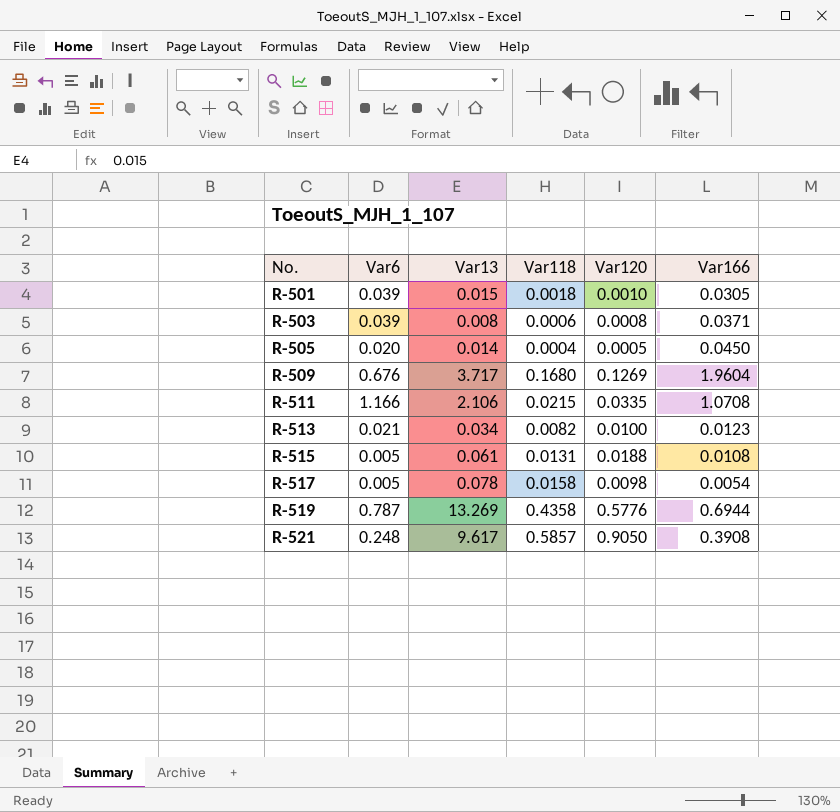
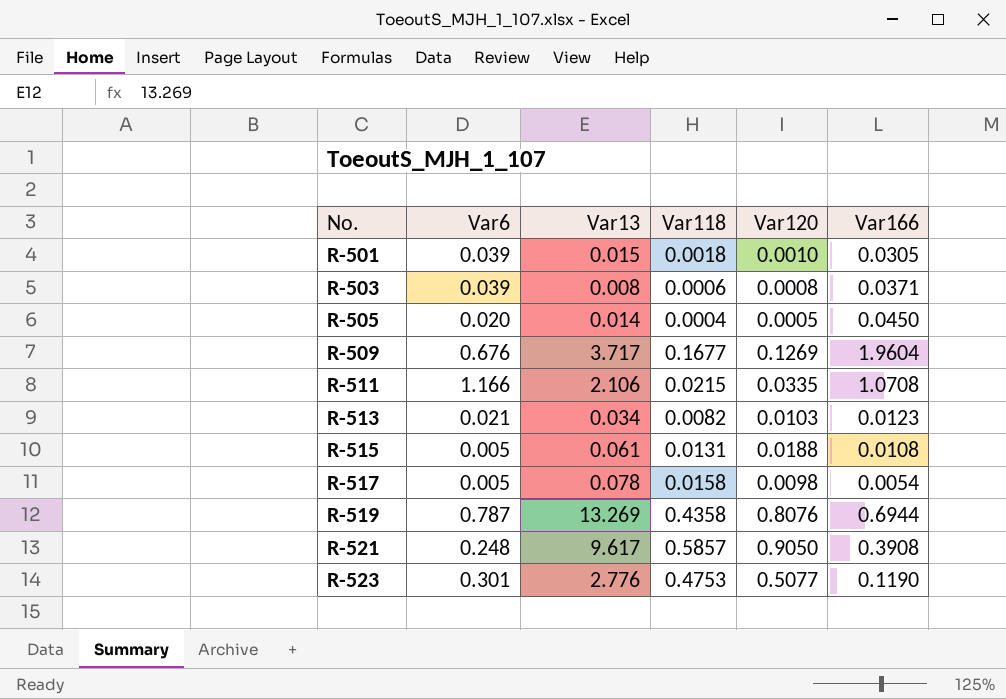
R-509 | Var118: 0.1680 -> 0.1677
R-513 | Var120: 0.0100 -> 0.0103
R-519 | Var120: 0.5776 -> 0.8076
row R-523: none -> 0.301 | 2.776 | 0.4753 | 0.5077 | 0.1190

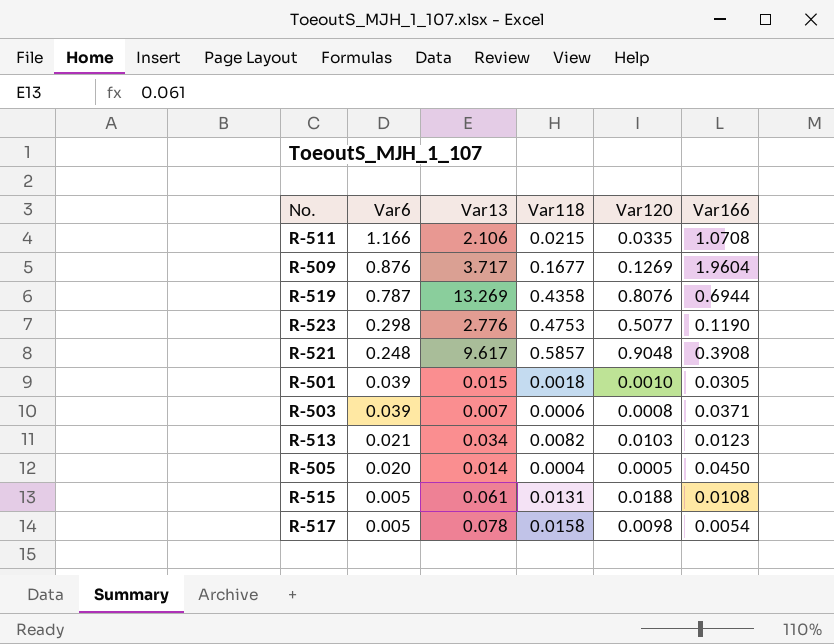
row order: No. ascending -> Var6 descending
R-509 | Var6: 0.676 -> 0.876
R-523 | Var6: 0.301 -> 0.298
R-521 | Var120: 0.9050 -> 0.9048
R-503 | Var13: 0.008 -> 0.007

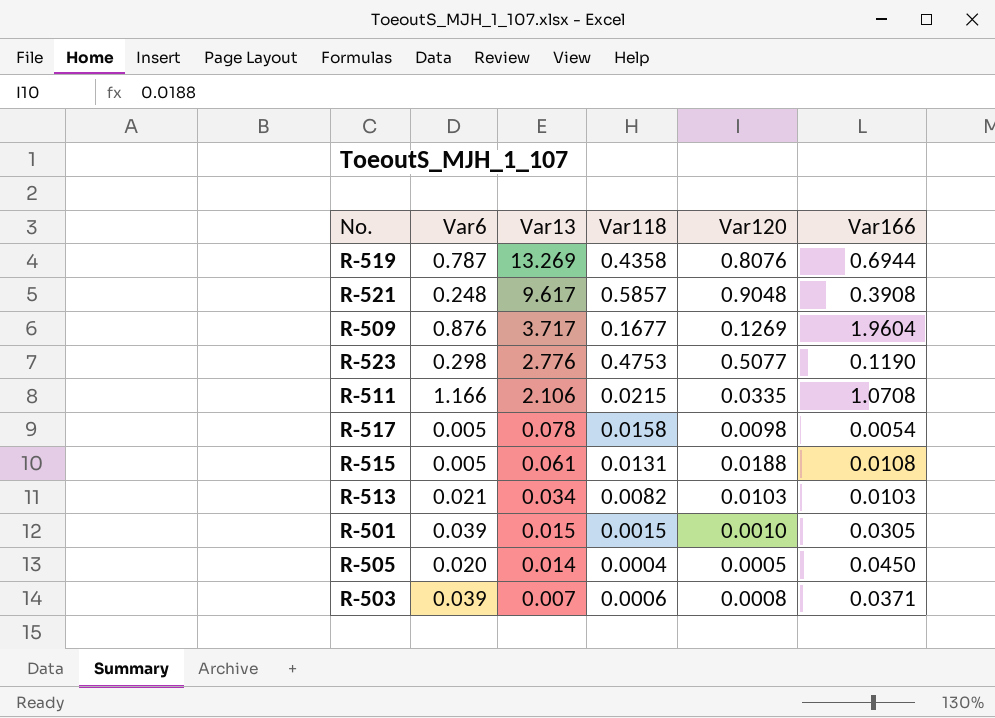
row order: Var6 descending -> Var13 descending
R-513 | Var166: 0.0123 -> 0.0103
R-501 | Var118: 0.0018 -> 0.0015

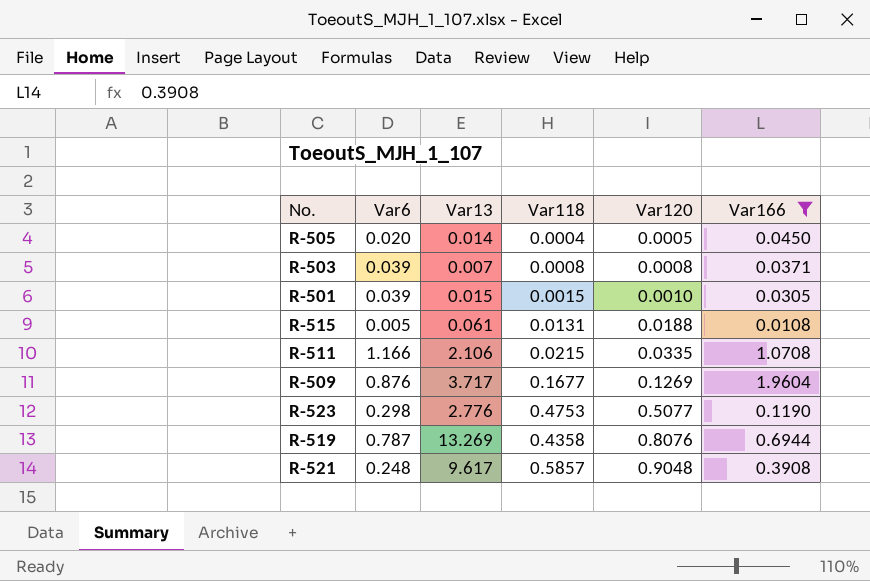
filter: none -> Var166 >= 0.0108
row order: Var13 descending -> Var120 ascending
R-503 | Var118: 0.0006 -> 0.0008

